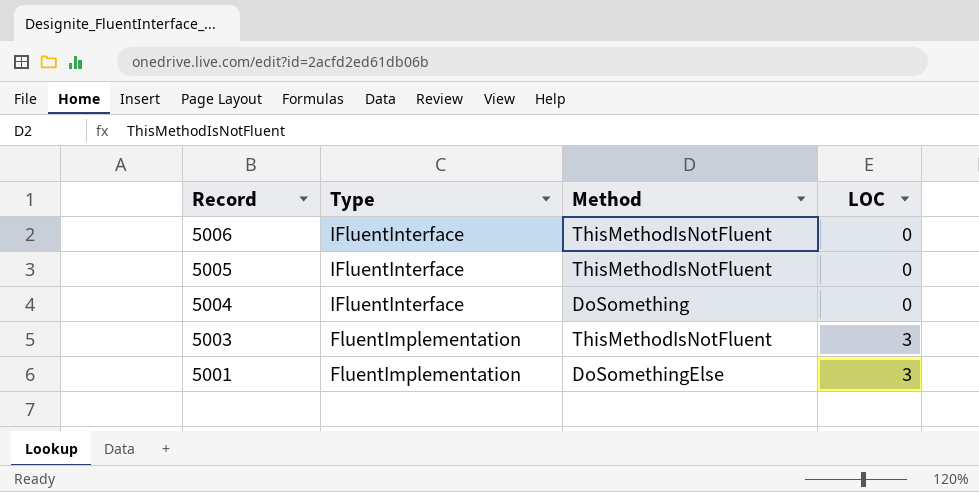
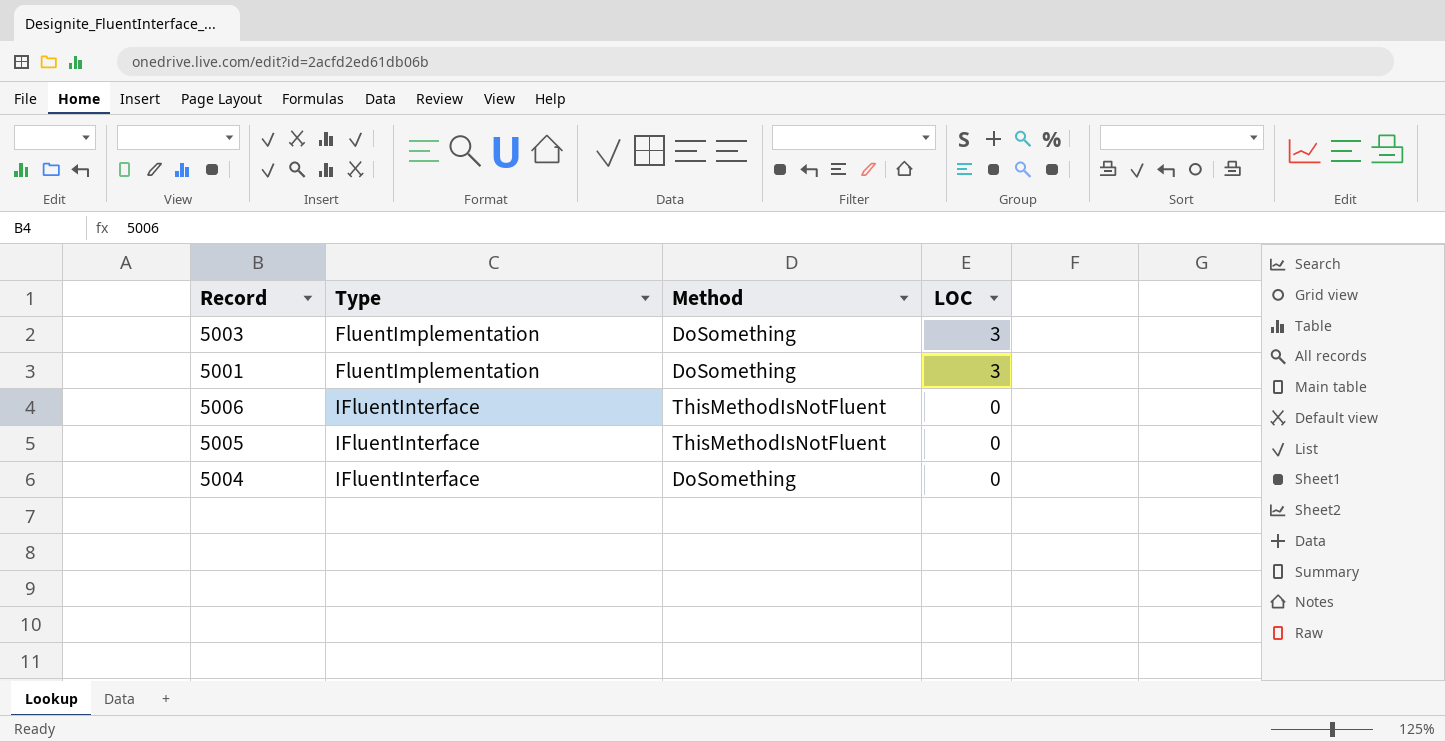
row order: Record descending -> Type ascending
5003 | Method: ThisMethodIsNotFluent -> DoSomething
5001 | Method: DoSomethingElse -> DoSomething

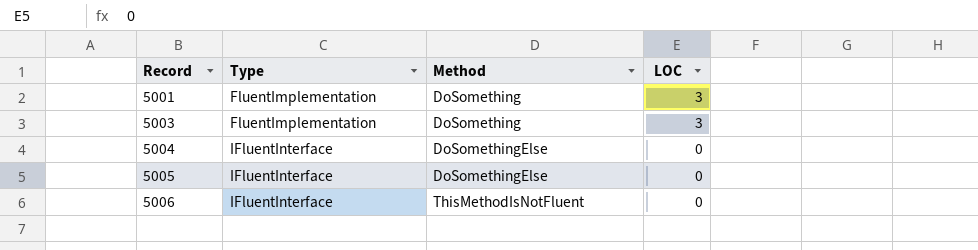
row order: Type ascending -> Record ascending
5004 | Method: DoSomething -> DoSomethingElse
5005 | Method: ThisMethodIsNotFluent -> DoSomethingElse

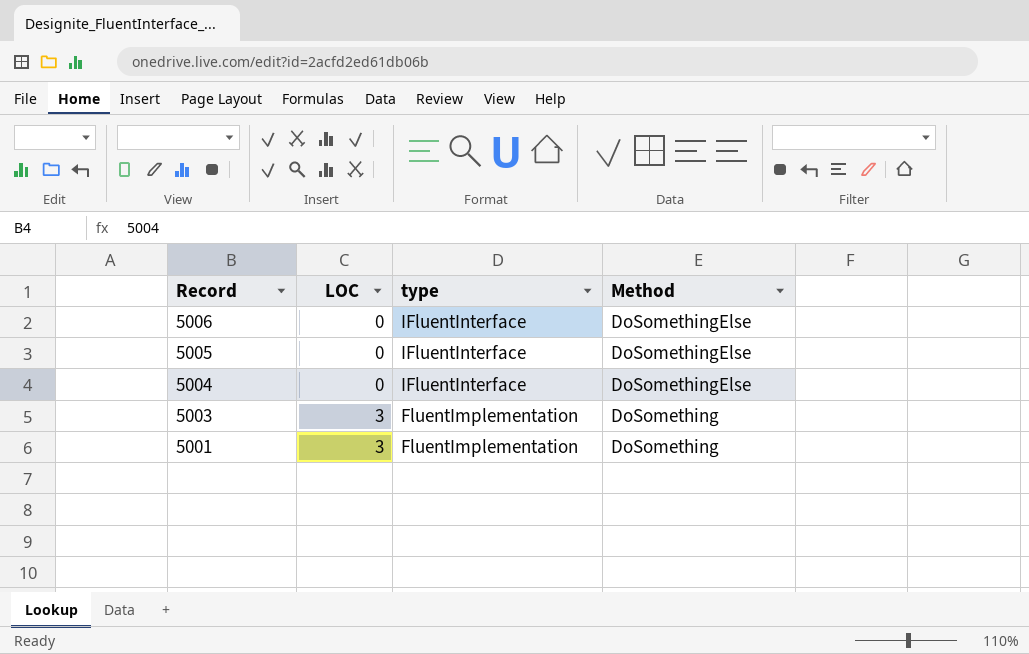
row order: Record ascending -> Record descending
column LOC | position: 4 -> 2
column name: Type -> type
5006 | Method: ThisMethodIsNotFluent -> DoSomethingElse

